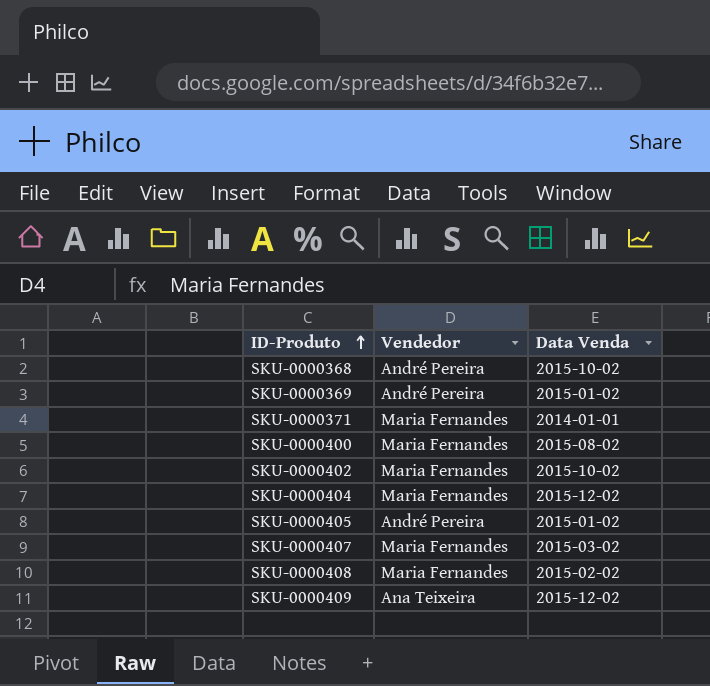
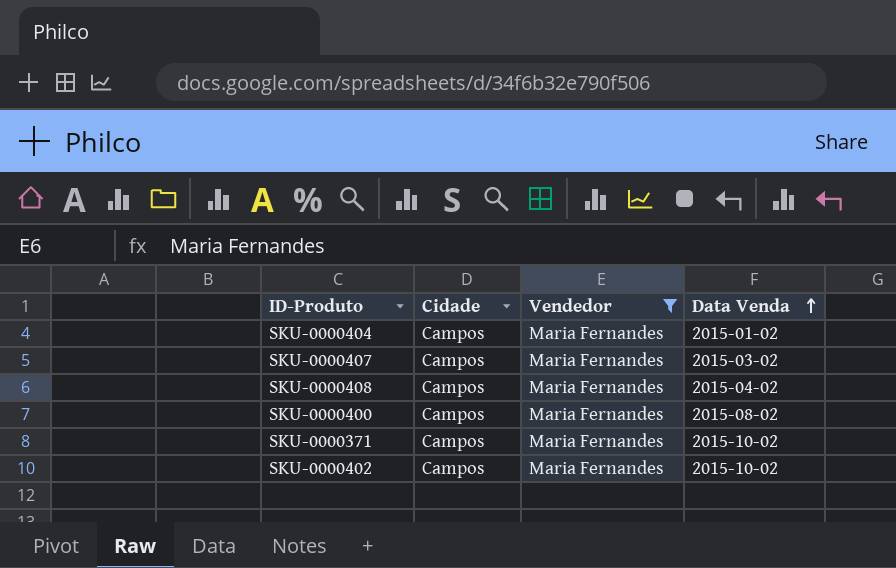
filter: none -> Vendedor = Maria Fernandes
row order: ID-Produto ascending -> Data Venda ascending
column Cidade | position: none -> 2
SKU-0000404 | Data Venda: 2015-12-02 -> 2015-01-02
SKU-0000408 | Data Venda: 2015-02-02 -> 2015-04-02
SKU-0000371 | Data Venda: 2014-01-01 -> 2015-10-02

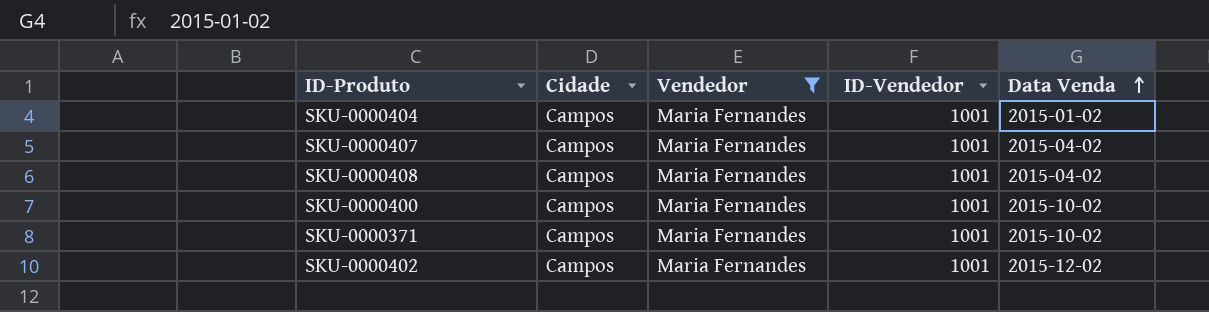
column ID-Vendedor | position: none -> 4
SKU-0000407 | Data Venda: 2015-03-02 -> 2015-04-02
SKU-0000400 | Data Venda: 2015-08-02 -> 2015-10-02
SKU-0000402 | Data Venda: 2015-10-02 -> 2015-12-02

